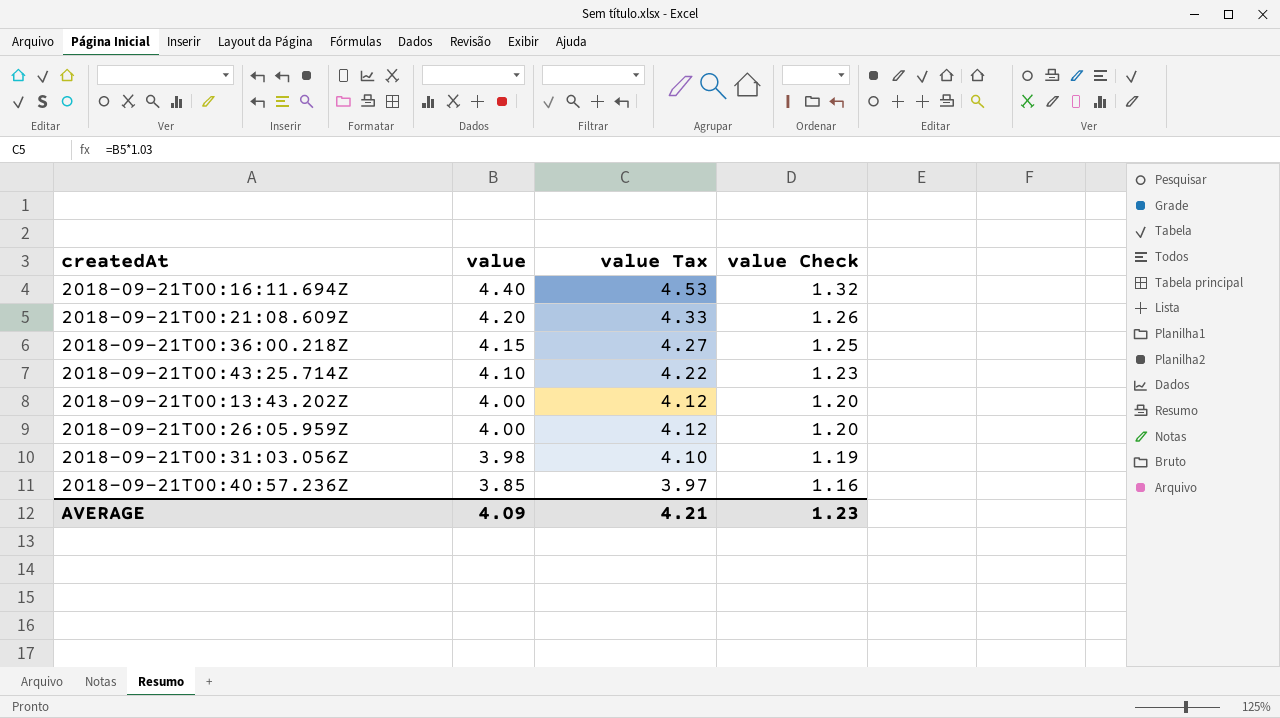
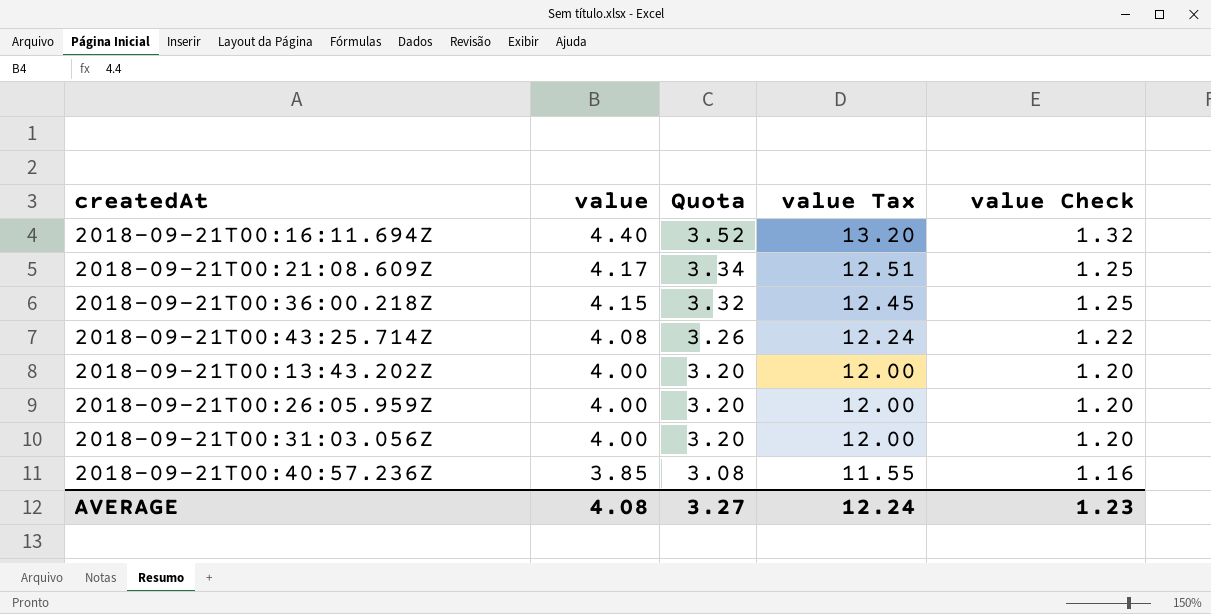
column Quota | formula: none -> [value] * 0.8
column value Tax | formula: [value] * 1.03 -> [value] * 3
2018-09-21T00:21:08.609Z | value: 4.20 -> 4.17
2018-09-21T00:21:08.609Z | value Check: 1.26 -> 1.25
2018-09-21T00:43:25.714Z | value: 4.10 -> 4.08
2018-09-21T00:43:25.714Z | value Check: 1.23 -> 1.22
2018-09-21T00:31:03.056Z | value: 3.98 -> 4.00
2018-09-21T00:31:03.056Z | value Check: 1.19 -> 1.20
AVERAGE | value: 4.09 -> 4.08
AVERAGE | value Tax: 4.21 -> 12.24

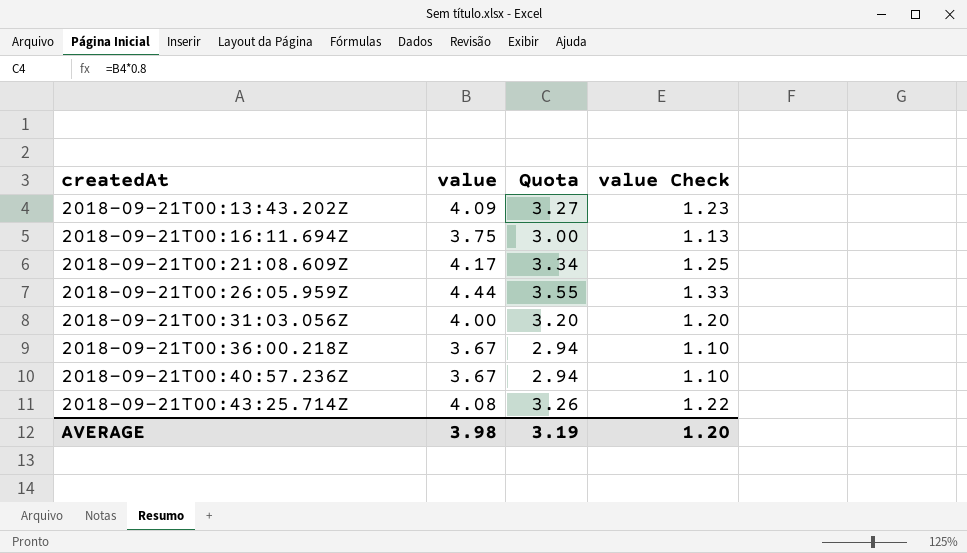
row order: value descending -> createdAt ascending
column value Tax | formula: [value] * 3 -> none
2018-09-21T00:13:43.202Z | value: 4.00 -> 4.09
2018-09-21T00:13:43.202Z | Quota: 3.20 -> 3.27
2018-09-21T00:13:43.202Z | value Check: 1.20 -> 1.23
2018-09-21T00:16:11.694Z | value: 4.40 -> 3.75
2018-09-21T00:16:11.694Z | Quota: 3.52 -> 3.00
2018-09-21T00:16:11.694Z | value Check: 1.32 -> 1.13
2018-09-21T00:26:05.959Z | value: 4.00 -> 4.44
2018-09-21T00:26:05.959Z | Quota: 3.20 -> 3.55
2018-09-21T00:26:05.959Z | value Check: 1.20 -> 1.33
2018-09-21T00:36:00.218Z | value: 4.15 -> 3.67
2018-09-21T00:36:00.218Z | Quota: 3.32 -> 2.94
2018-09-21T00:36:00.218Z | value Check: 1.25 -> 1.10
2018-09-21T00:40:57.236Z | value: 3.85 -> 3.67
2018-09-21T00:40:57.236Z | Quota: 3.08 -> 2.94
2018-09-21T00:40:57.236Z | value Check: 1.16 -> 1.10
AVERAGE | value: 4.08 -> 3.98
AVERAGE | Quota: 3.27 -> 3.19
AVERAGE | value Check: 1.23 -> 1.20

